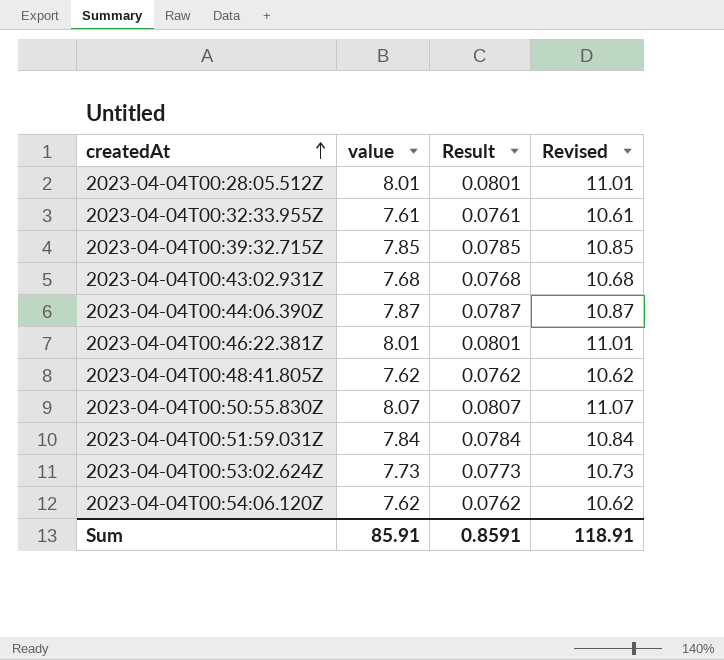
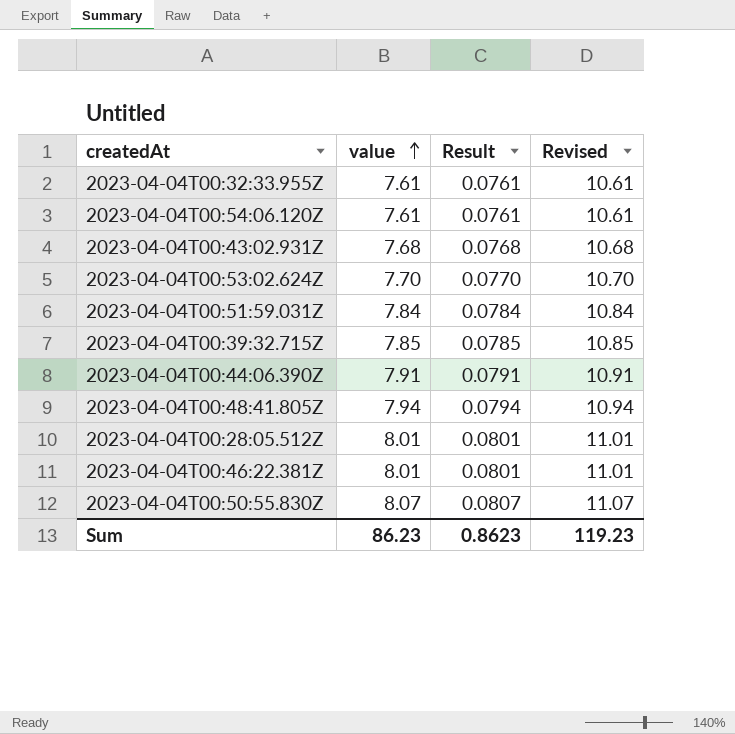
row order: createdAt ascending -> value ascending
2023-04-04T00:54:06.120Z | value: 7.62 -> 7.61
2023-04-04T00:54:06.120Z | Result: 0.0762 -> 0.0761
2023-04-04T00:54:06.120Z | Revised: 10.62 -> 10.61
2023-04-04T00:53:02.624Z | value: 7.73 -> 7.70
2023-04-04T00:53:02.624Z | Result: 0.0773 -> 0.0770
2023-04-04T00:53:02.624Z | Revised: 10.73 -> 10.70
2023-04-04T00:44:06.390Z | value: 7.87 -> 7.91
2023-04-04T00:44:06.390Z | Result: 0.0787 -> 0.0791
2023-04-04T00:44:06.390Z | Revised: 10.87 -> 10.91
2023-04-04T00:48:41.805Z | value: 7.62 -> 7.94
2023-04-04T00:48:41.805Z | Result: 0.0762 -> 0.0794
2023-04-04T00:48:41.805Z | Revised: 10.62 -> 10.94
Sum | value: 85.91 -> 86.23
Sum | Result: 0.8591 -> 0.8623
Sum | Revised: 118.91 -> 119.23

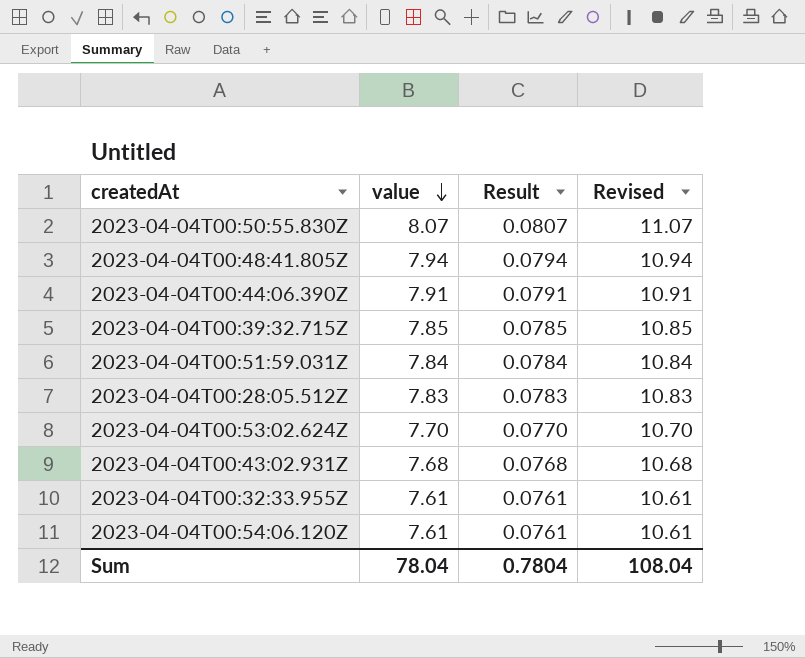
row order: value ascending -> value descending
row 2023-04-04T00:46:22.381Z: 8.01 | 0.0801 | 11.01 -> none
2023-04-04T00:28:05.512Z | value: 8.01 -> 7.83
2023-04-04T00:28:05.512Z | Result: 0.0801 -> 0.0783
2023-04-04T00:28:05.512Z | Revised: 11.01 -> 10.83
Sum | value: 86.23 -> 78.04
Sum | Result: 0.8623 -> 0.7804
Sum | Revised: 119.23 -> 108.04

